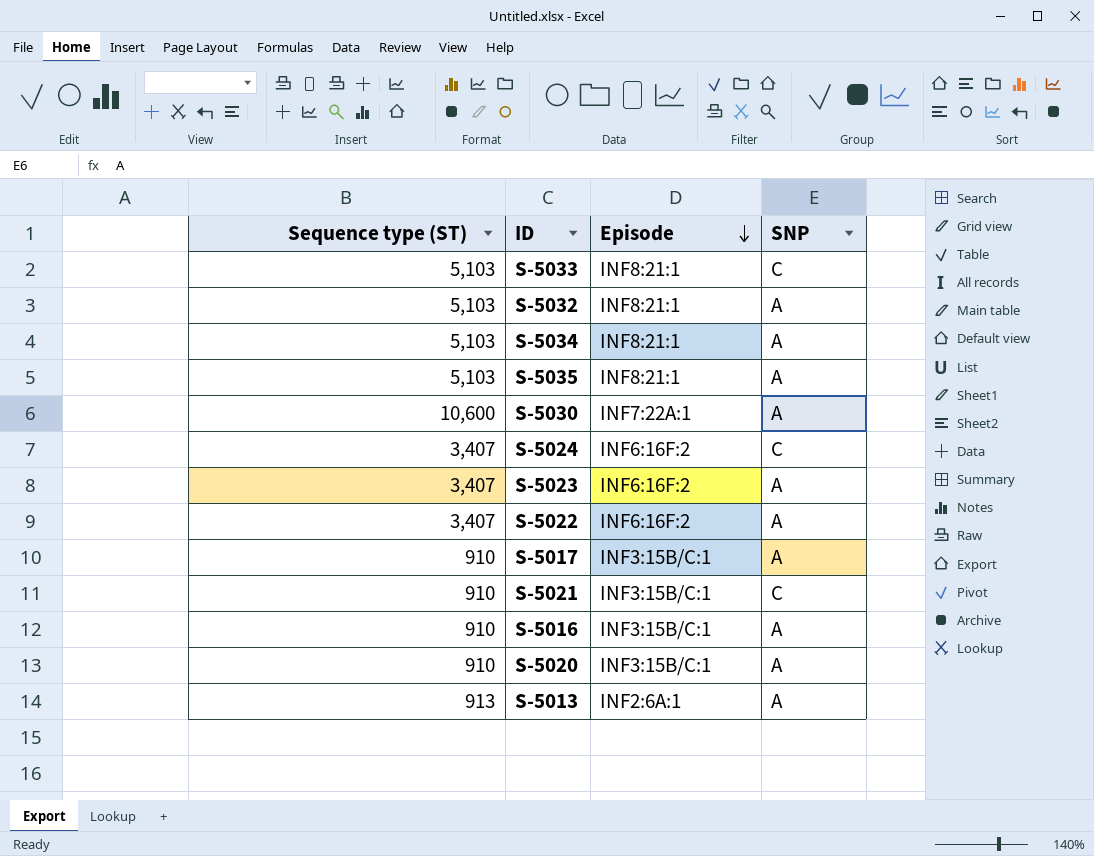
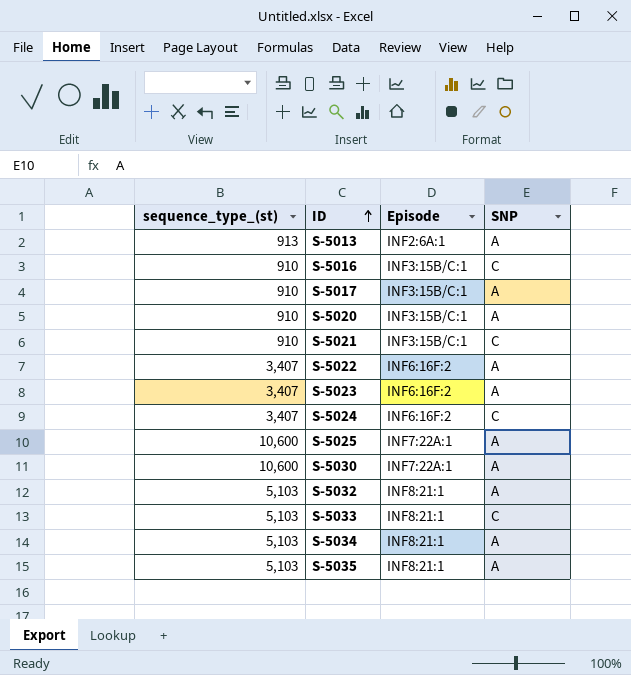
row order: Episode descending -> ID ascending
column name: Sequence type (ST) -> sequence_type_(st)
S-5016 | SNP: A -> C
row S-5025: none -> 10,600 | INF7:22A:1 | A

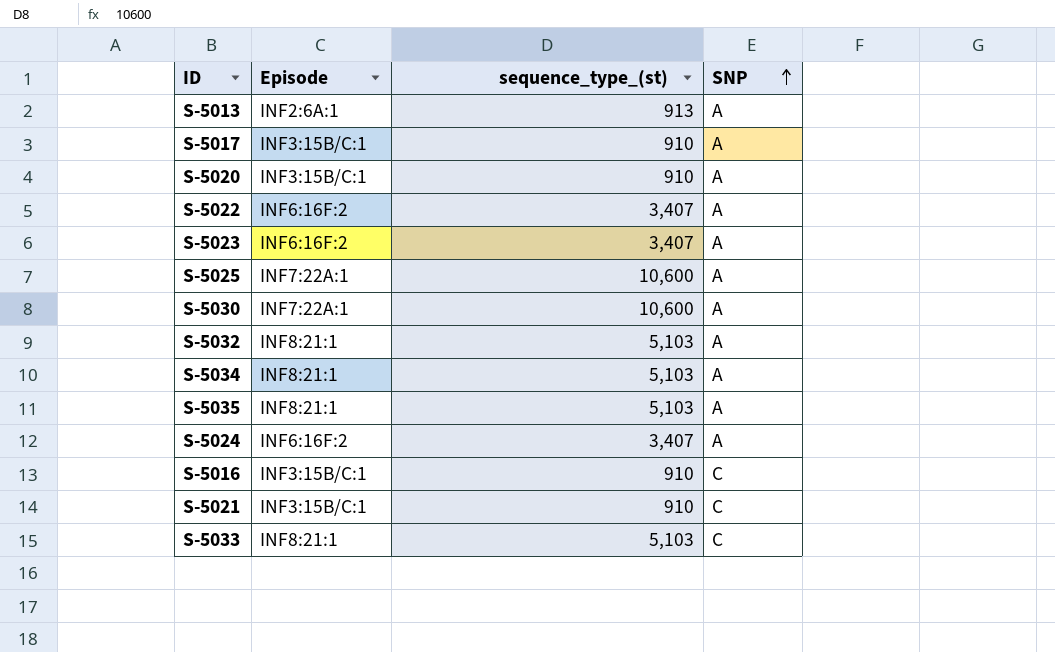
row order: ID ascending -> SNP ascending
column sequence_type_(st) | position: 1 -> 3
S-5024 | SNP: C -> A

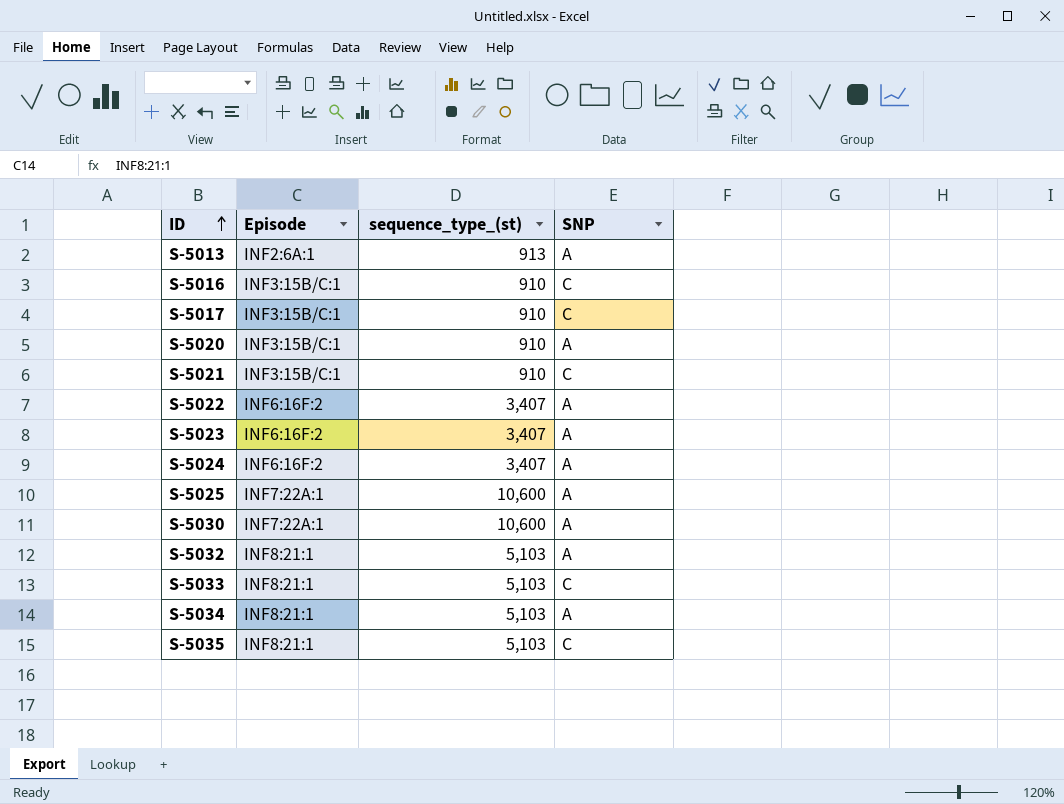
row order: SNP ascending -> ID ascending
S-5017 | SNP: A -> C
S-5035 | SNP: A -> C

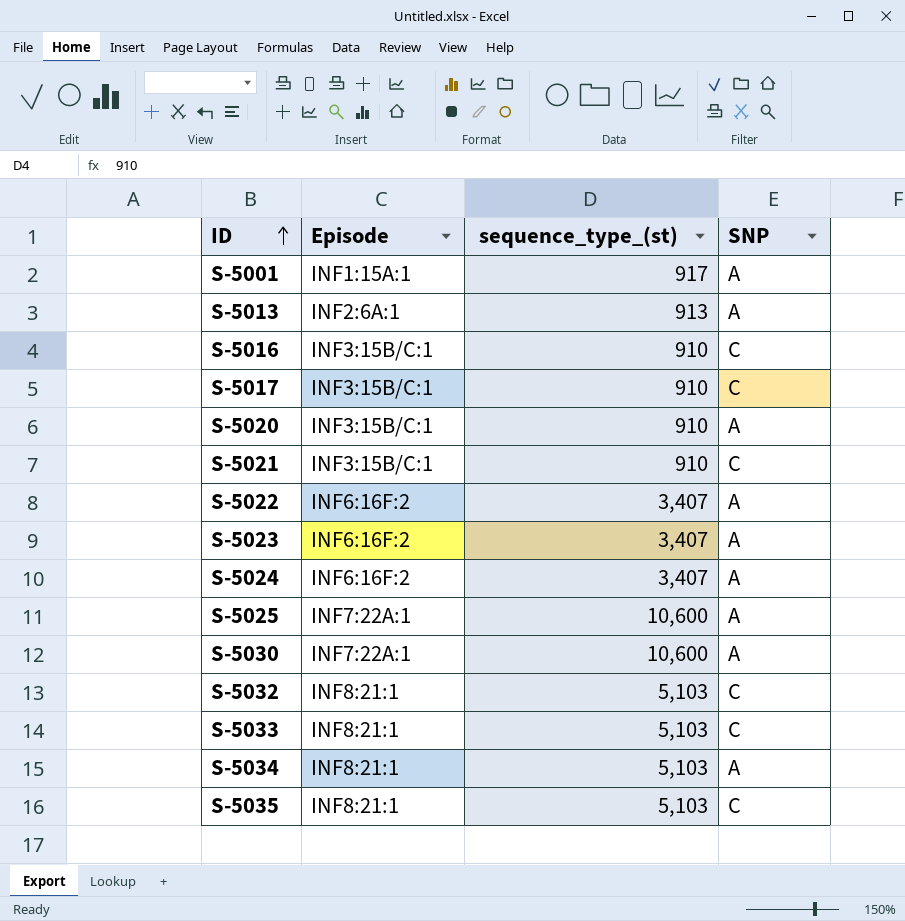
row S-5001: none -> INF1:15A:1 | 917 | A
S-5032 | SNP: A -> C

